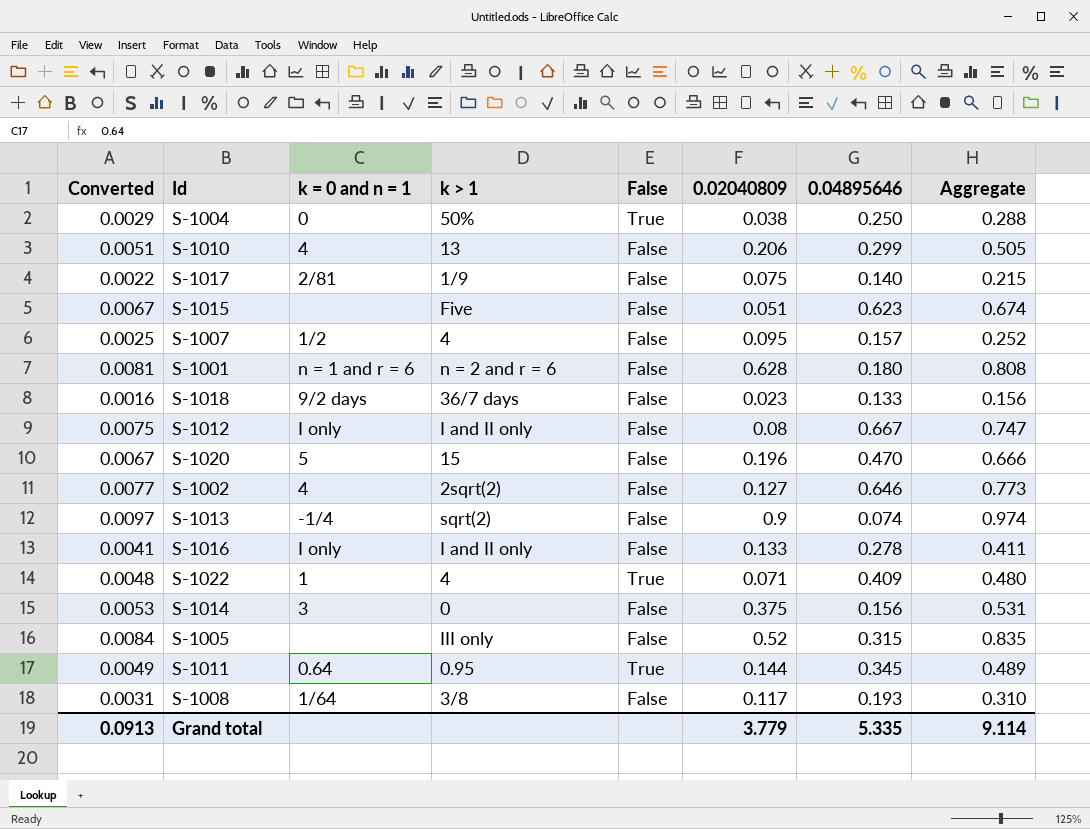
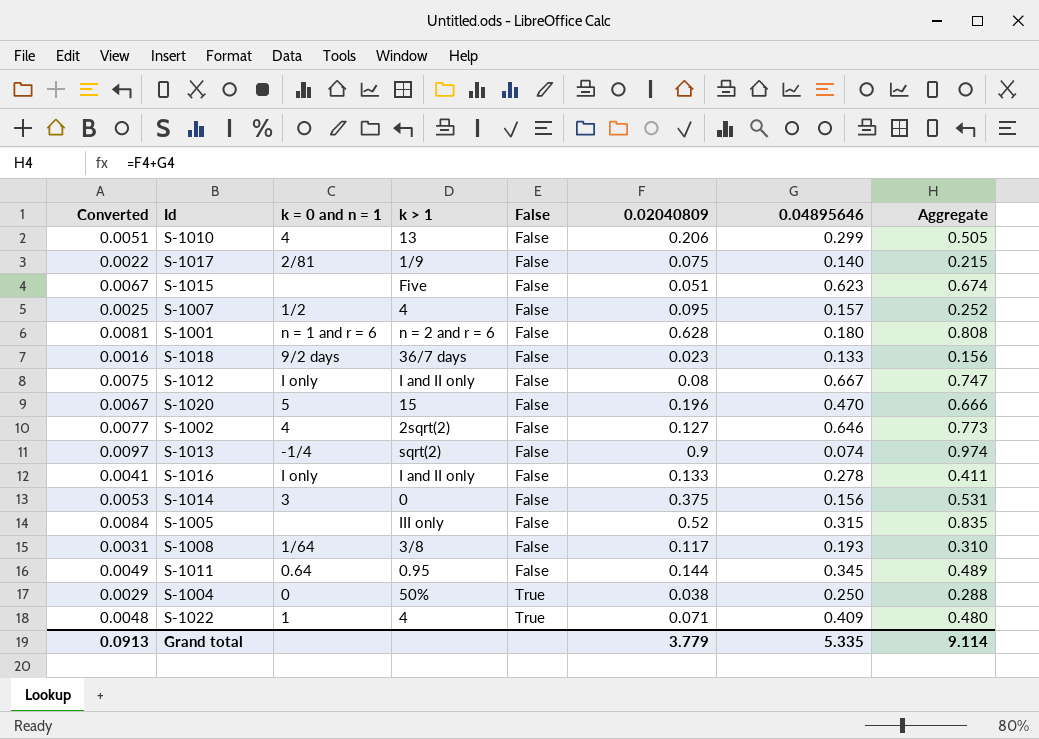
row order: none -> False ascending
S-1011 | False: True -> False

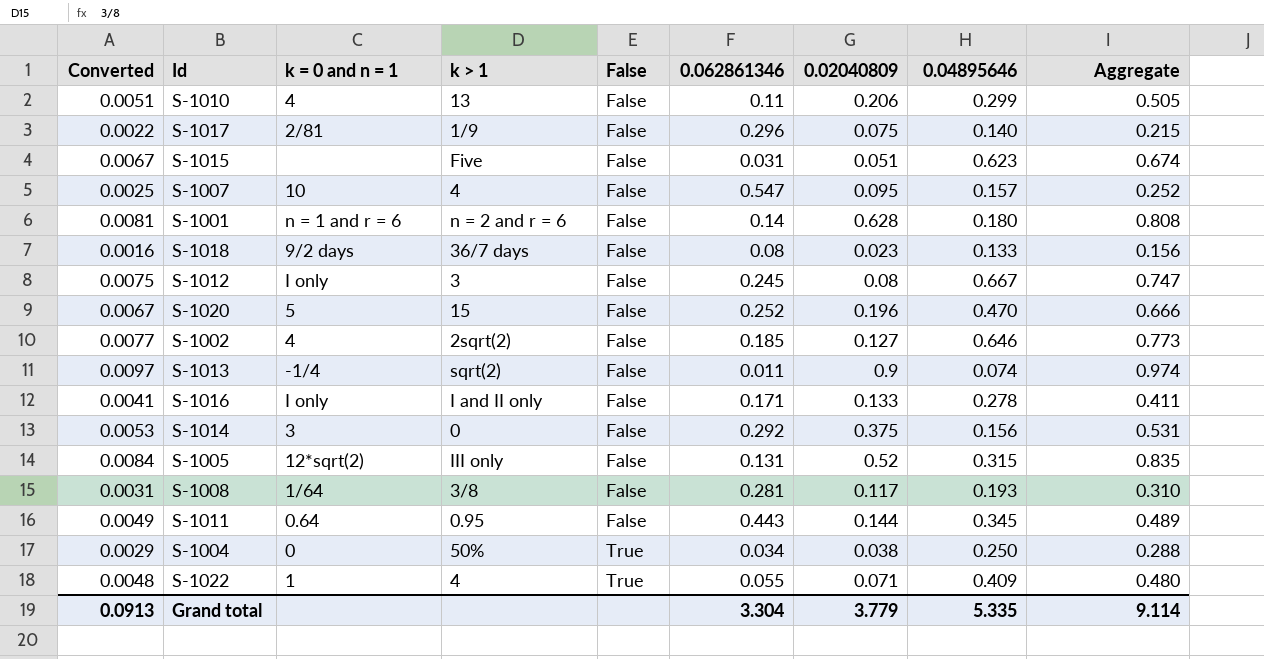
column 0.062861346 | position: none -> 6
S-1007 | k = 0 and n = 1: 1/2 -> 10
S-1012 | k > 1: I and II only -> 3
S-1005 | k = 0 and n = 1: none -> 12*sqrt(2)

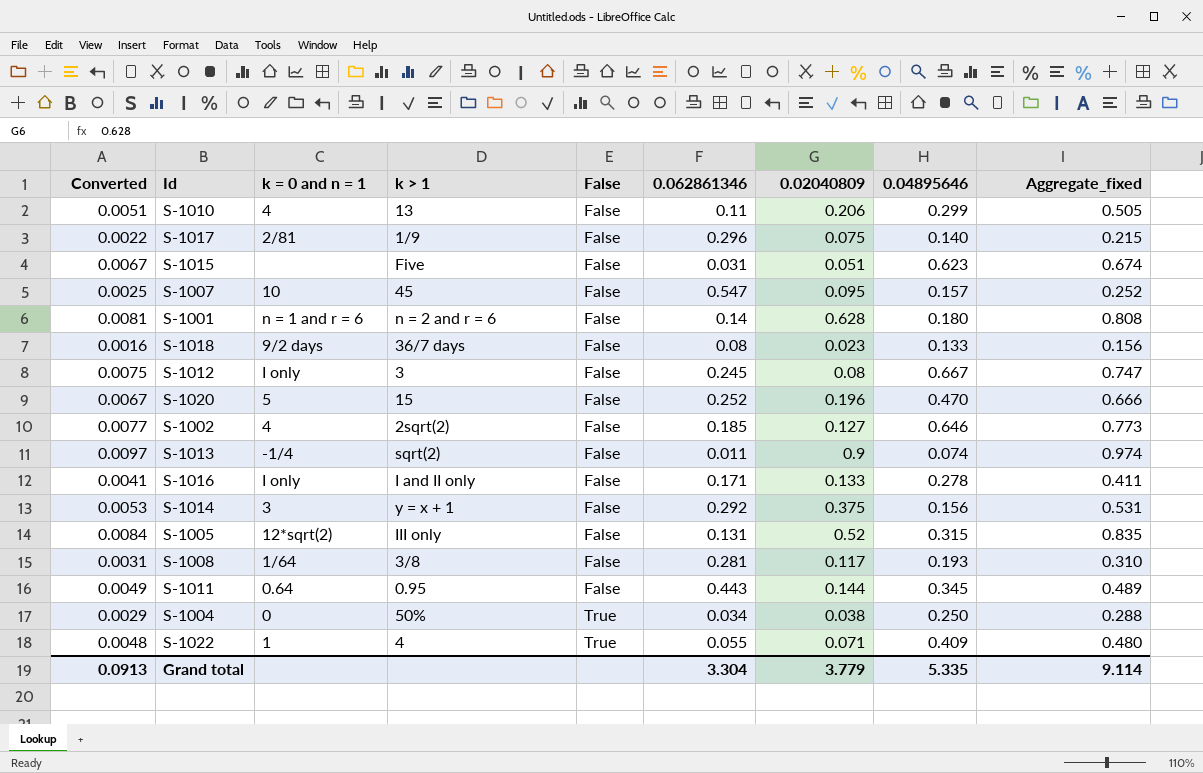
column name: Aggregate -> Aggregate_fixed
S-1007 | k > 1: 4 -> 45
S-1014 | k > 1: 0 -> y = x + 1

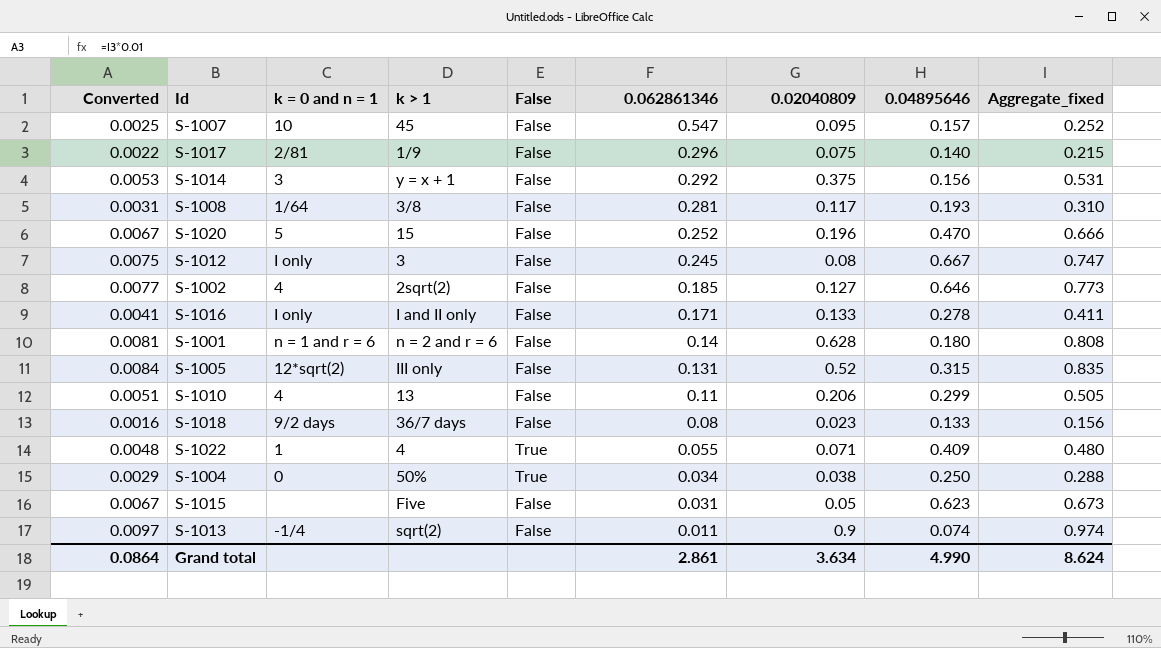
row order: False ascending -> 0.062861346 descending
row S-1011: 0.0049 | 0.64 | 0.95 | False | 0.443 | 0.144 | 0.345 | 0.489 -> none
S-1015 | 0.02040809: 0.051 -> 0.05
S-1015 | Aggregate_fixed: 0.674 -> 0.673
Grand total | Converted: 0.0913 -> 0.0864
Grand total | 0.062861346: 3.304 -> 2.861
Grand total | 0.02040809: 3.779 -> 3.634
Grand total | 0.04895646: 5.335 -> 4.990
Grand total | Aggregate_fixed: 9.114 -> 8.624

